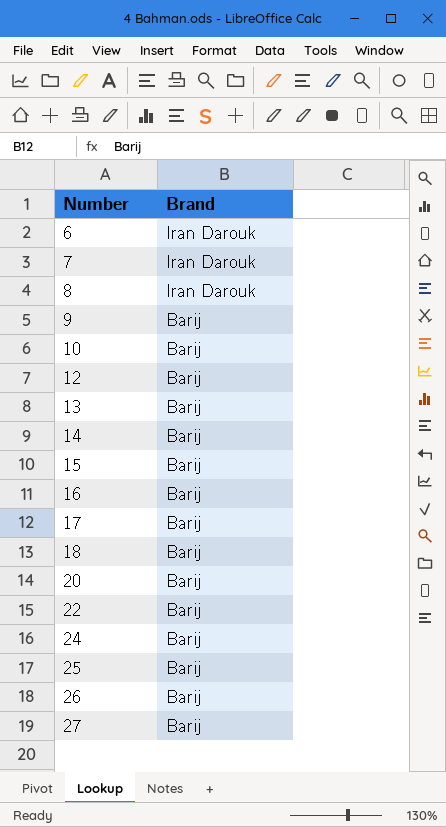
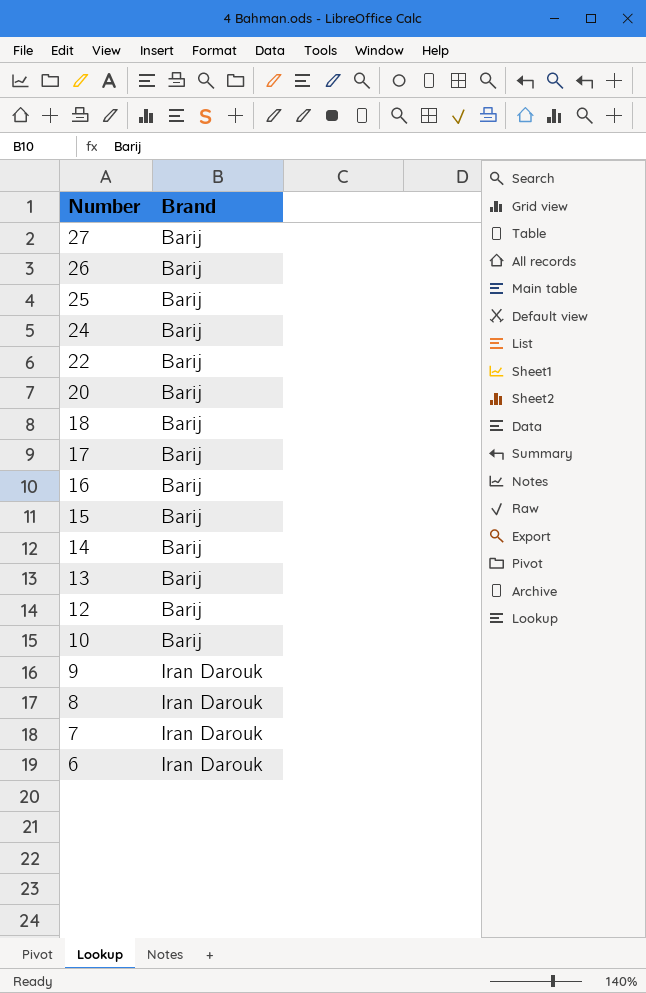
row order: Number ascending -> Number descending
9 | Brand: Barij -> Iran Darouk

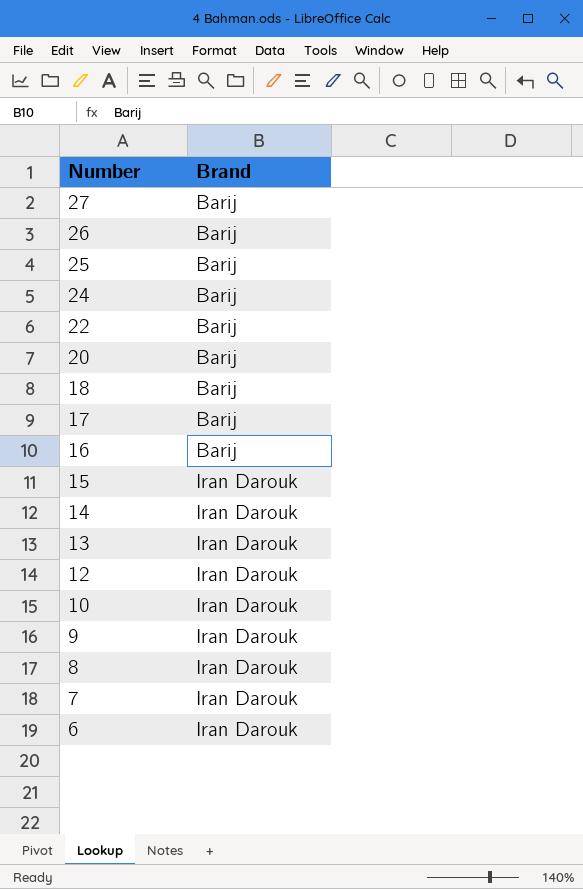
15 | Brand: Barij -> Iran Darouk
14 | Brand: Barij -> Iran Darouk
13 | Brand: Barij -> Iran Darouk
12 | Brand: Barij -> Iran Darouk
10 | Brand: Barij -> Iran Darouk

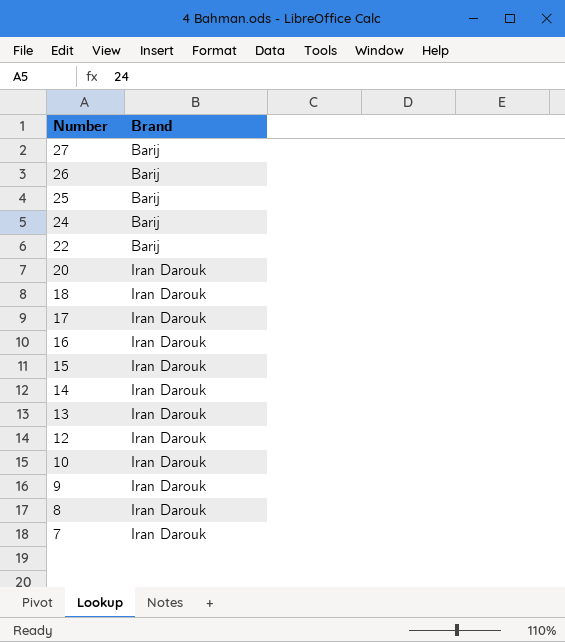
row 6: Iran Darouk -> none
20 | Brand: Barij -> Iran Darouk
18 | Brand: Barij -> Iran Darouk
17 | Brand: Barij -> Iran Darouk
16 | Brand: Barij -> Iran Darouk

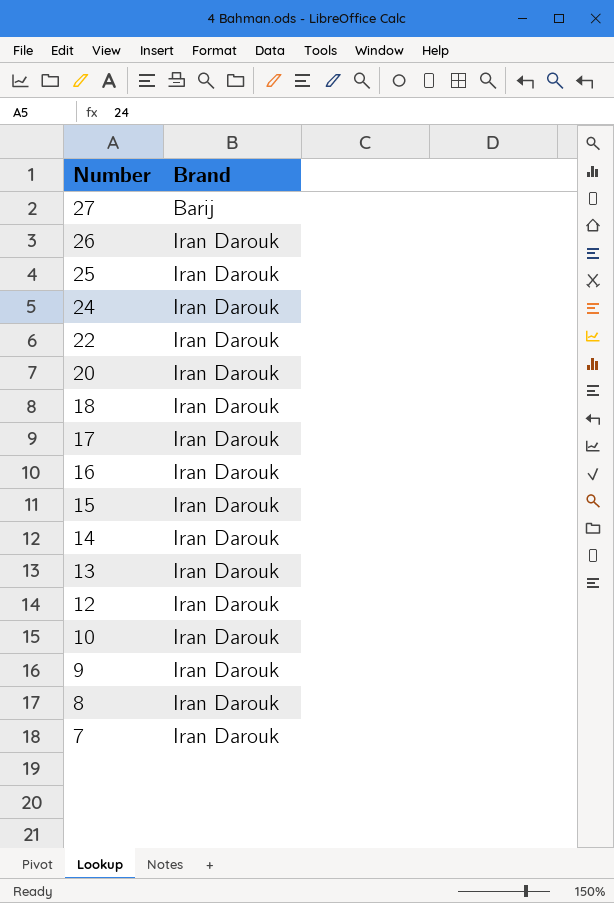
26 | Brand: Barij -> Iran Darouk
25 | Brand: Barij -> Iran Darouk
24 | Brand: Barij -> Iran Darouk
22 | Brand: Barij -> Iran Darouk

